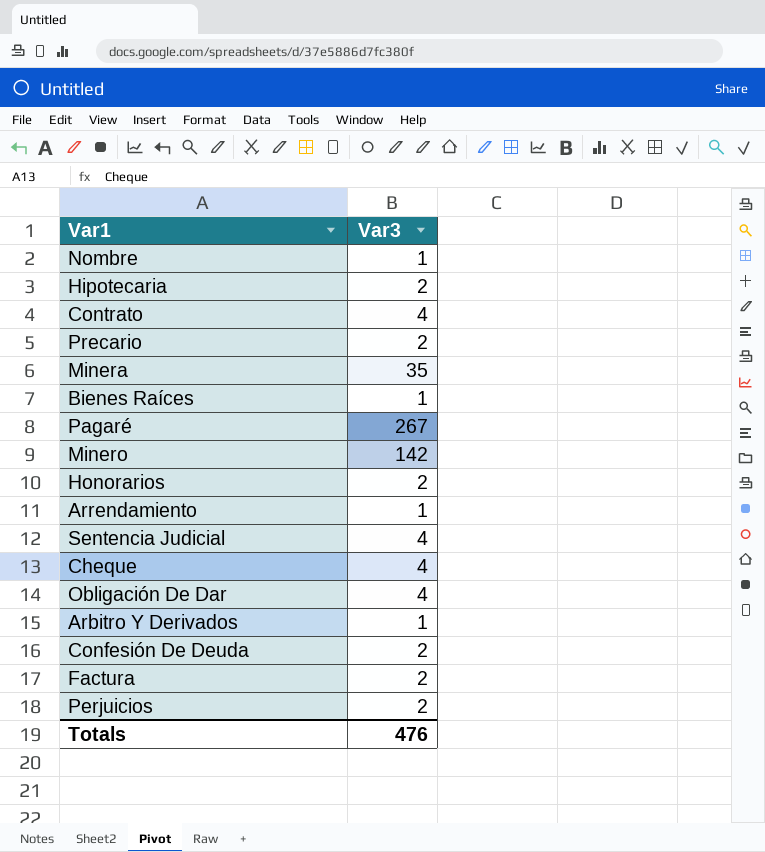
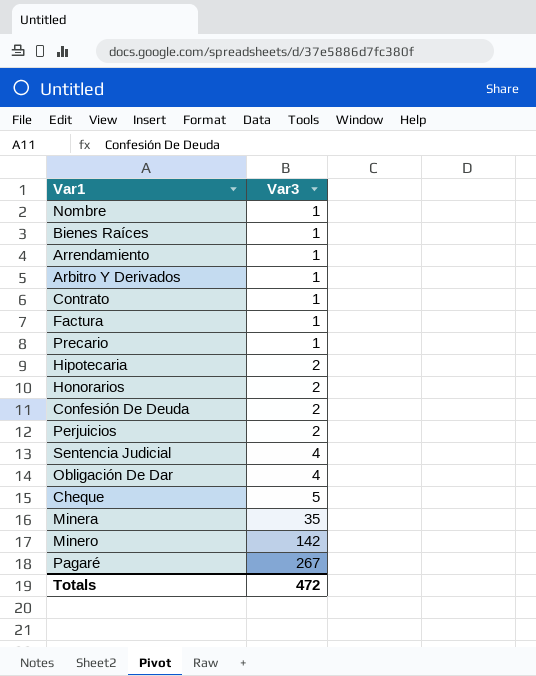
row order: none -> Var3 ascending
Contrato | Var3: 4 -> 1
Factura | Var3: 2 -> 1
Precario | Var3: 2 -> 1
Cheque | Var3: 4 -> 5
Totals | Var3: 476 -> 472

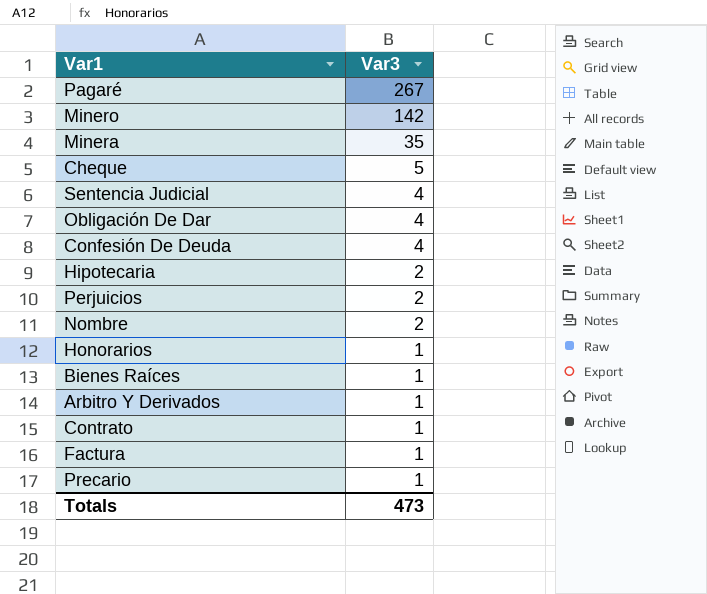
row order: Var3 ascending -> Var3 descending
row Arrendamiento: 1 -> none
Confesión De Deuda | Var3: 2 -> 4
Nombre | Var3: 1 -> 2
Honorarios | Var3: 2 -> 1
Totals | Var3: 472 -> 473

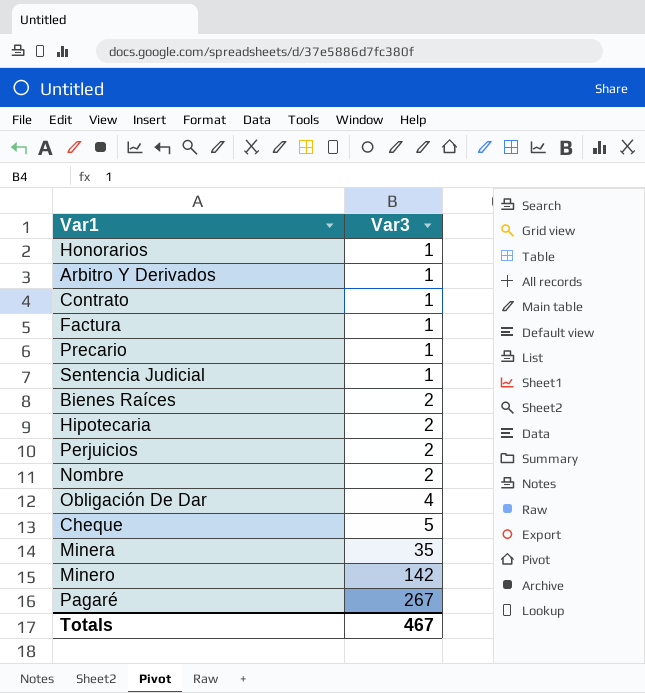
row order: Var3 descending -> Var3 ascending
row Confesión De Deuda: 4 -> none
Sentencia Judicial | Var3: 4 -> 1
Bienes Raíces | Var3: 1 -> 2
Totals | Var3: 473 -> 467

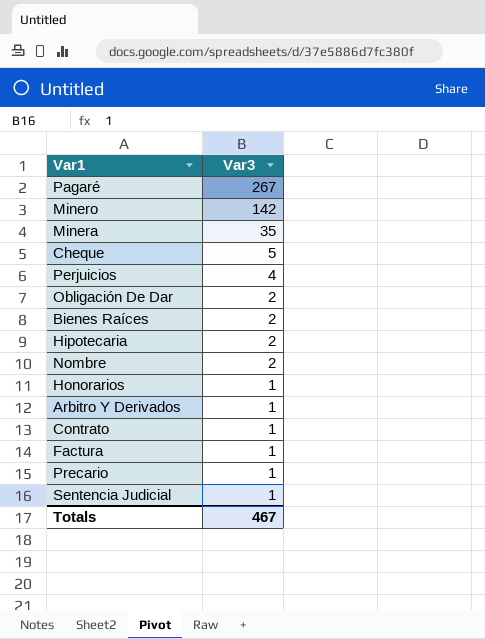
row order: Var3 ascending -> Var3 descending
Perjuicios | Var3: 2 -> 4
Obligación De Dar | Var3: 4 -> 2

